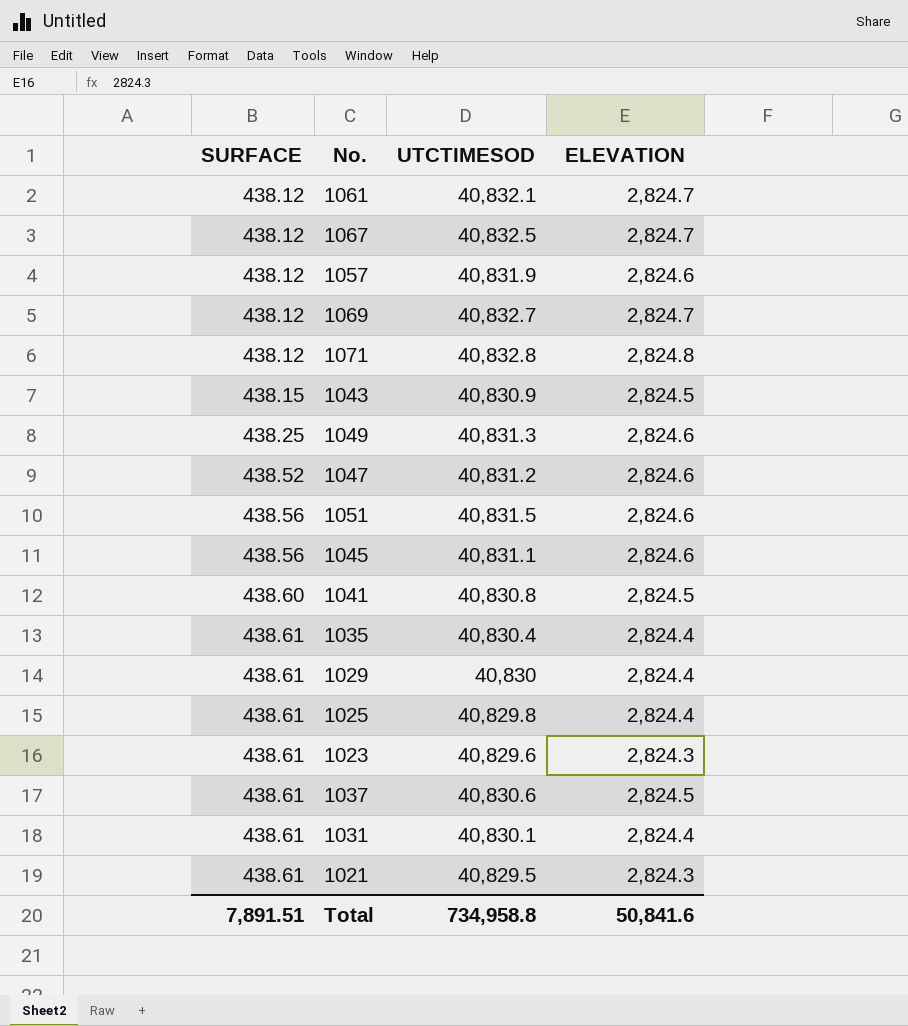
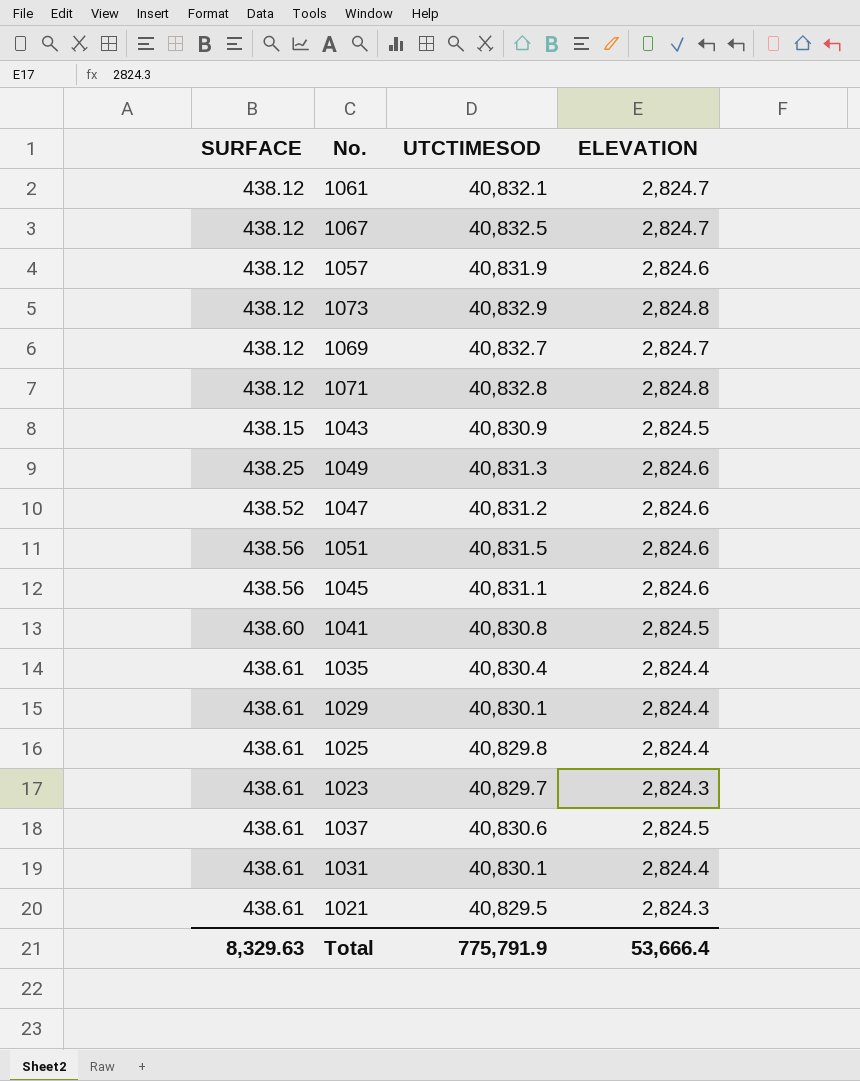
row 1073: none -> 438.12 | 40,832.9 | 2,824.8
1029 | UTCTIMESOD: 40,830 -> 40,830.1
1023 | UTCTIMESOD: 40,829.6 -> 40,829.7
Total | SURFACE: 7,891.51 -> 8,329.63
Total | UTCTIMESOD: 734,958.8 -> 775,791.9
Total | ELEVATION: 50,841.6 -> 53,666.4

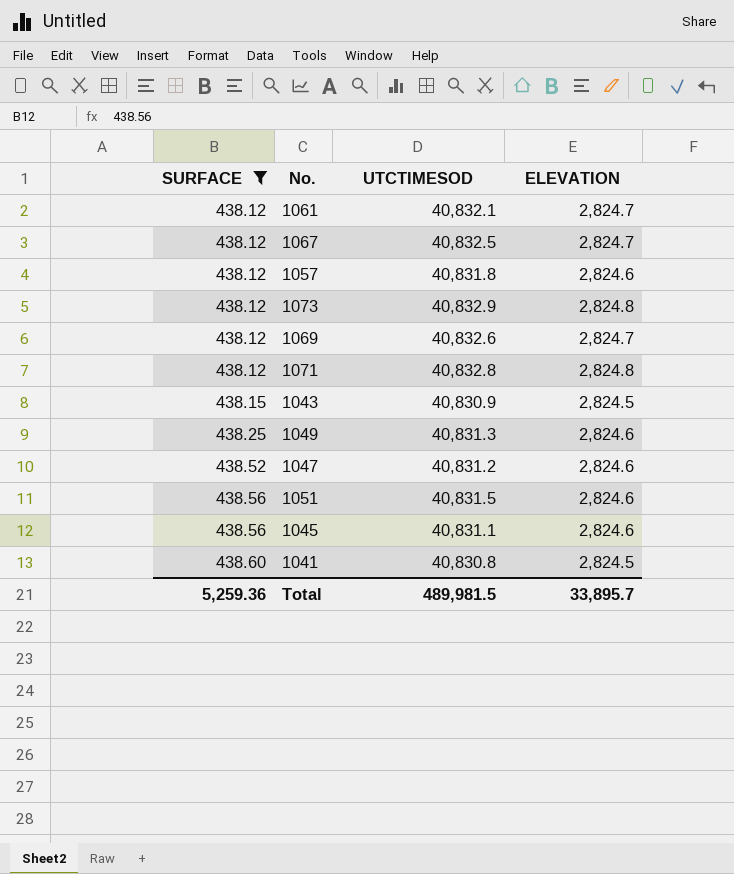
filter: none -> SURFACE != 438.61
1057 | UTCTIMESOD: 40,831.9 -> 40,831.8
1069 | UTCTIMESOD: 40,832.7 -> 40,832.6
Total | SURFACE: 8,329.63 -> 5,259.36
Total | UTCTIMESOD: 775,791.9 -> 489,981.5
Total | ELEVATION: 53,666.4 -> 33,895.7

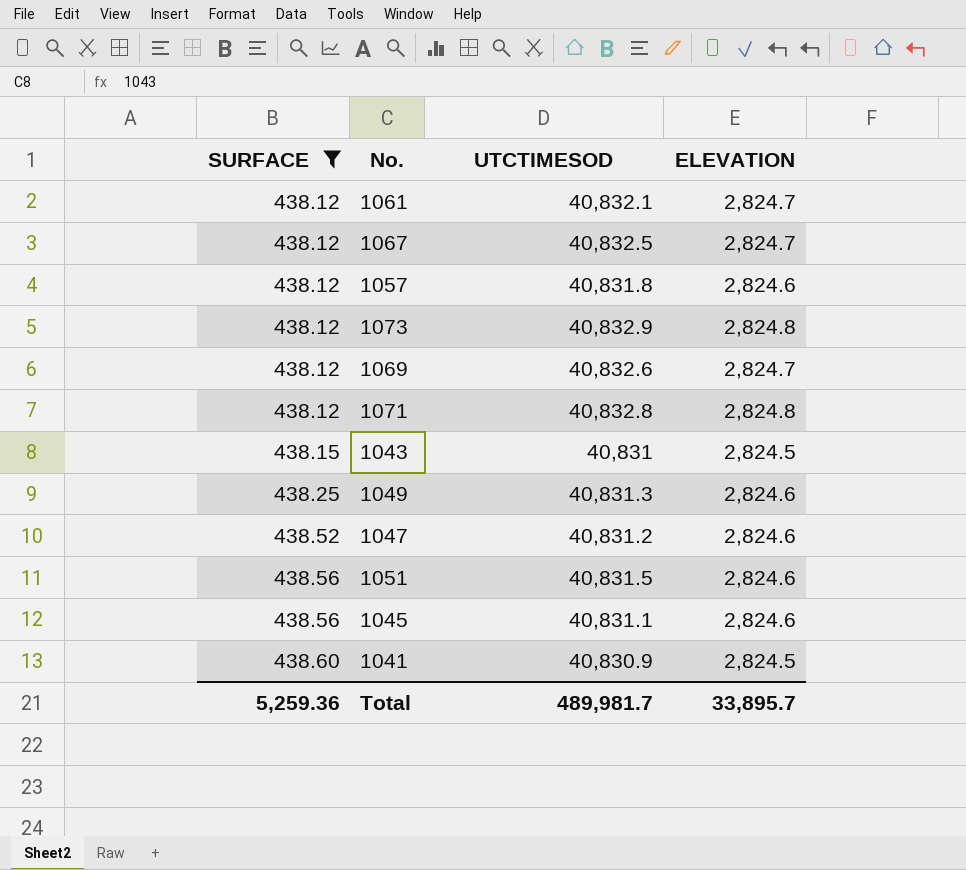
1043 | UTCTIMESOD: 40,830.9 -> 40,831
1041 | UTCTIMESOD: 40,830.8 -> 40,830.9
Total | UTCTIMESOD: 489,981.5 -> 489,981.7

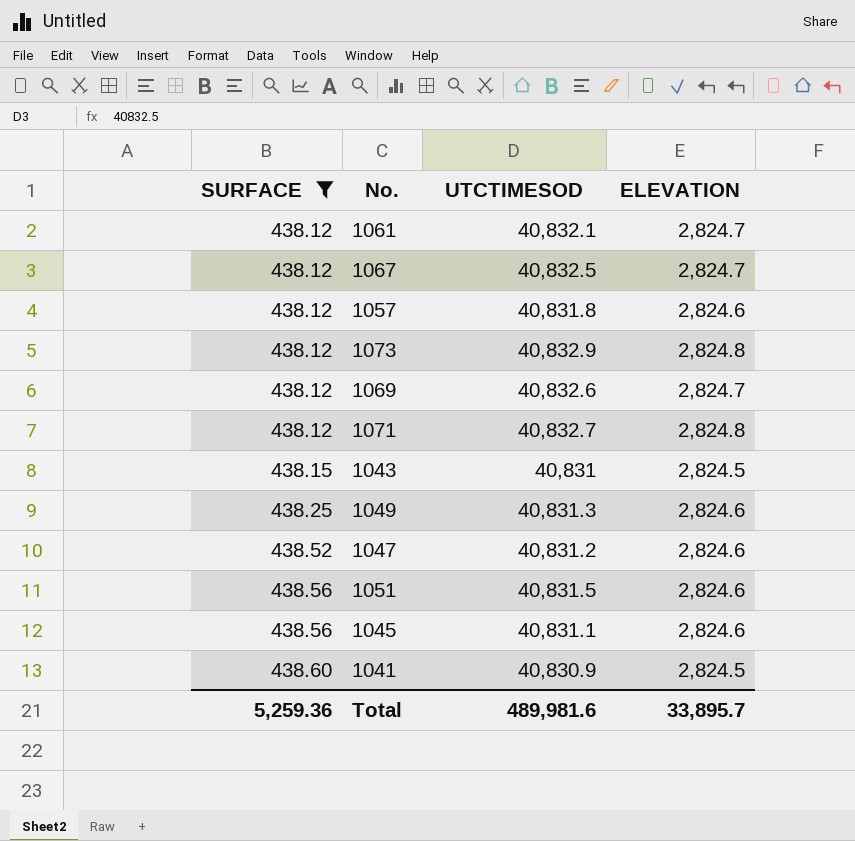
1071 | UTCTIMESOD: 40,832.8 -> 40,832.7
Total | UTCTIMESOD: 489,981.7 -> 489,981.6

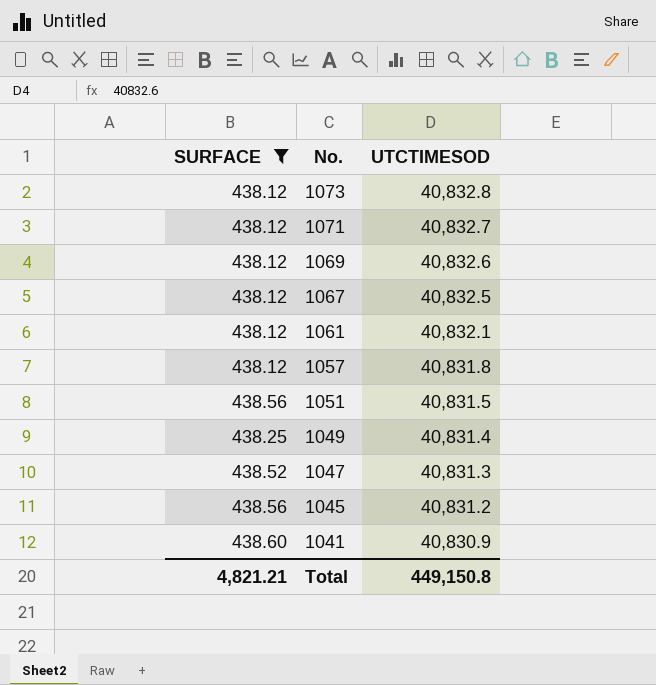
row order: SURFACE ascending -> No. descending
column ELEVATION | position: 4 -> none
row 1043: 438.15 | 40,831 | 2,824.5 -> none
1073 | UTCTIMESOD: 40,832.9 -> 40,832.8
1049 | UTCTIMESOD: 40,831.3 -> 40,831.4
1047 | UTCTIMESOD: 40,831.2 -> 40,831.3
1045 | UTCTIMESOD: 40,831.1 -> 40,831.2
Total | SURFACE: 5,259.36 -> 4,821.21
Total | UTCTIMESOD: 489,981.6 -> 449,150.8

